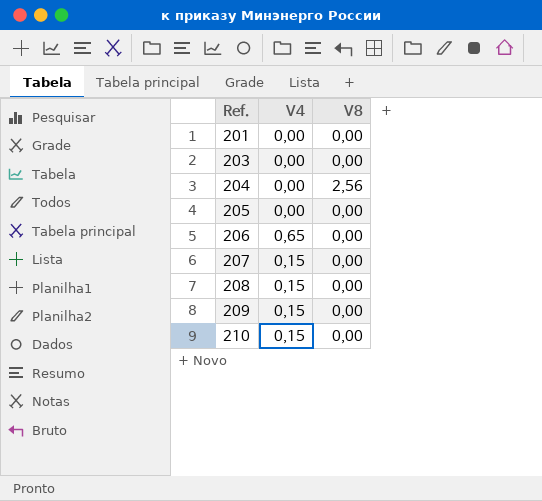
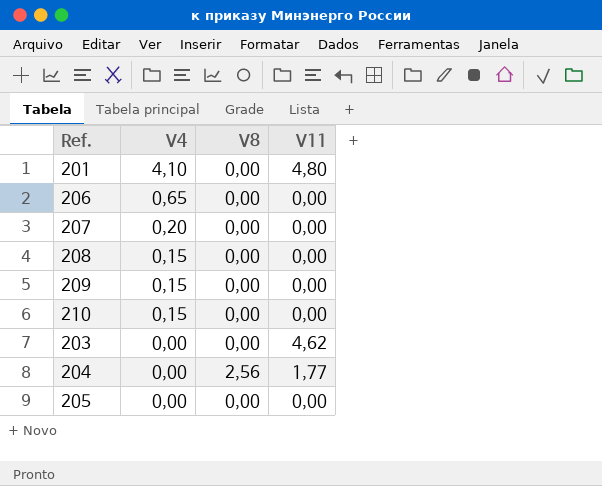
row order: Ref. ascending -> V4 descending
column V11 | position: none -> 4
201 | V4: 0,00 -> 4,10
207 | V4: 0,15 -> 0,20

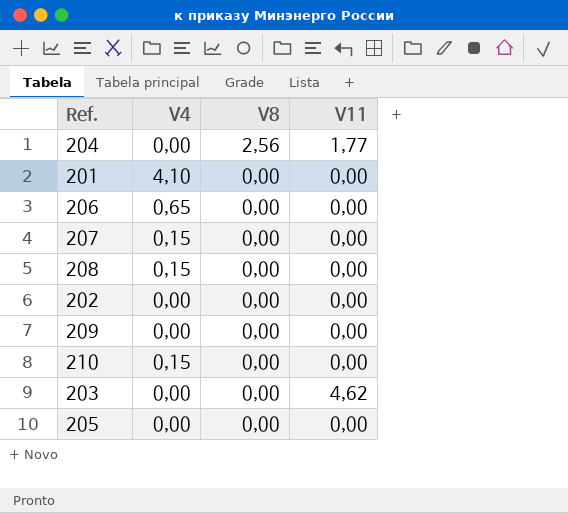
row order: V4 descending -> V8 descending
201 | V11: 4,80 -> 0,00
207 | V4: 0,20 -> 0,15
row 202: none -> 0,00 | 0,00 | 0,00
209 | V4: 0,15 -> 0,00

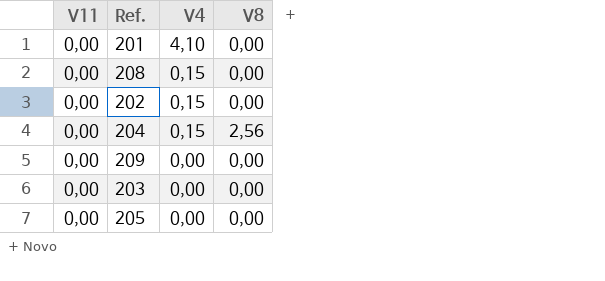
row order: V8 descending -> V4 descending
column V11 | position: 4 -> 1
row 206: 0,65 | 0,00 | 0,00 -> none
row 207: 0,15 | 0,00 | 0,00 -> none
row 210: 0,15 | 0,00 | 0,00 -> none
202 | V4: 0,00 -> 0,15
204 | V11: 1,77 -> 0,00
204 | V4: 0,00 -> 0,15
203 | V11: 4,62 -> 0,00

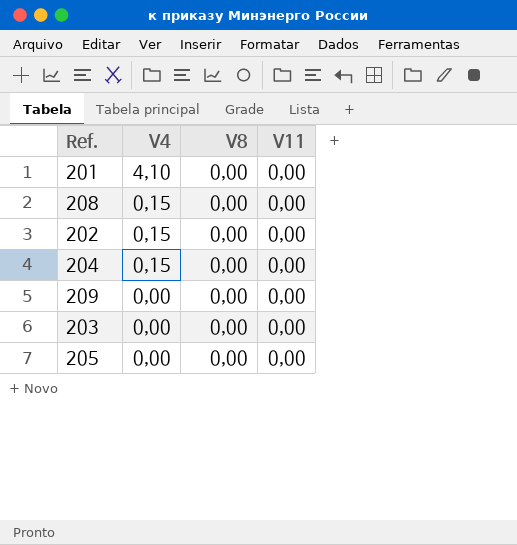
column V11 | position: 1 -> 4
204 | V8: 2,56 -> 0,00

